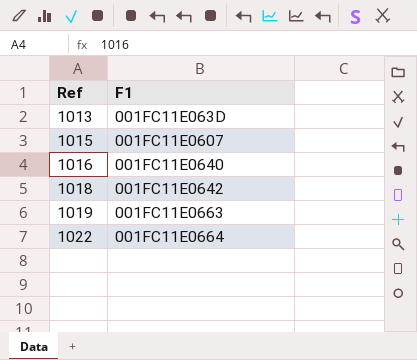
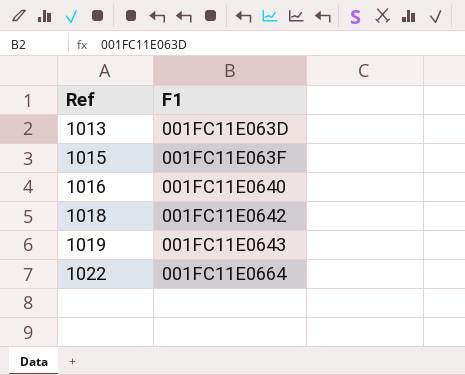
1015 | F1: 001FC11E0607 -> 001FC11E063F
1019 | F1: 001FC11E0663 -> 001FC11E0643

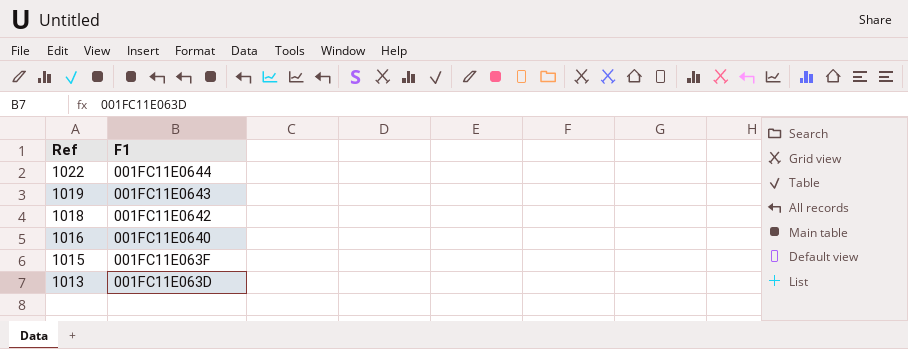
row order: Ref ascending -> Ref descending
1022 | F1: 001FC11E0664 -> 001FC11E0644

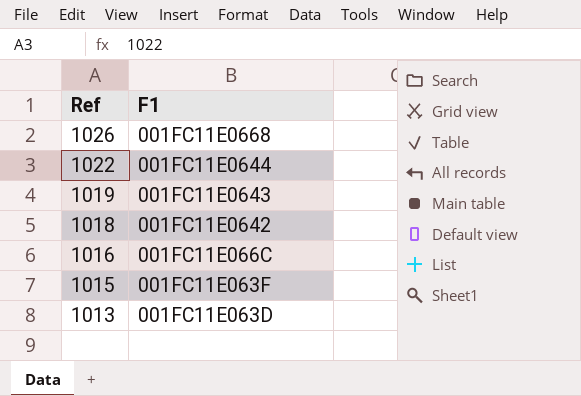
row 1026: none -> 001FC11E0668
1016 | F1: 001FC11E0640 -> 001FC11E066C

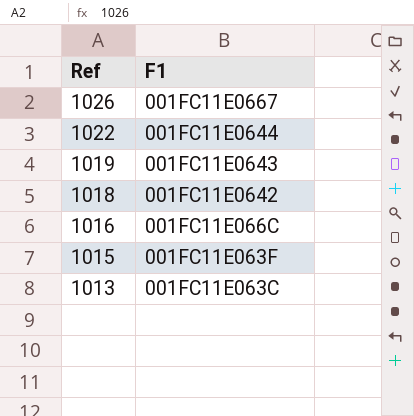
1026 | F1: 001FC11E0668 -> 001FC11E0667
1013 | F1: 001FC11E063D -> 001FC11E063C

